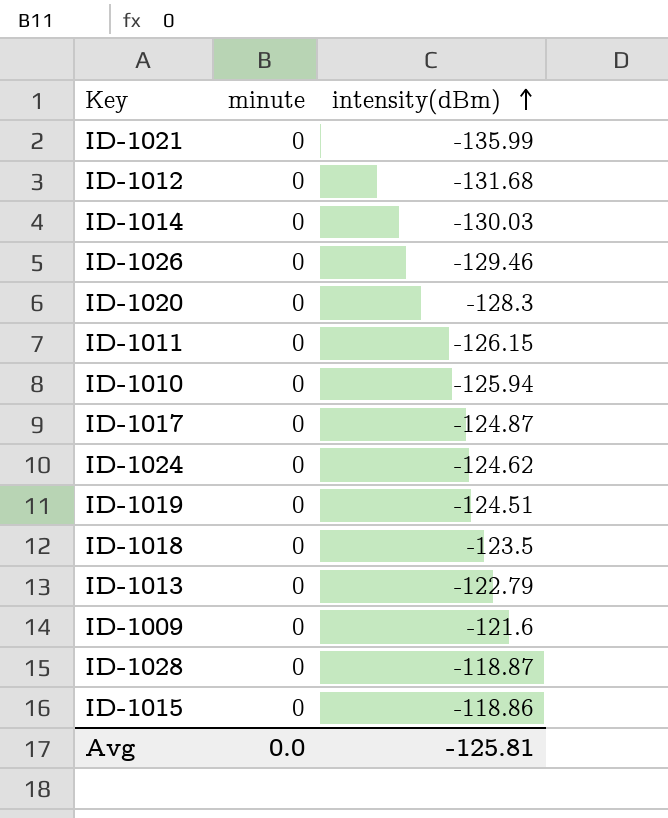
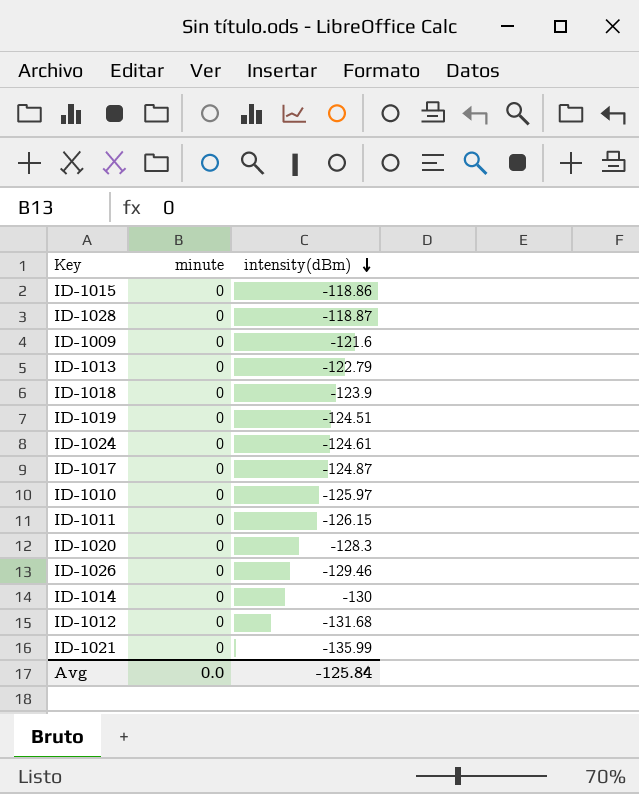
row order: intensity(dBm) ascending -> intensity(dBm) descending
ID-1018 | intensity(dBm): -123.5 -> -123.9
ID-1024 | intensity(dBm): -124.62 -> -124.61
ID-1010 | intensity(dBm): -125.94 -> -125.97
ID-1014 | intensity(dBm): -130.03 -> -130
Avg | intensity(dBm): -125.81 -> -125.84

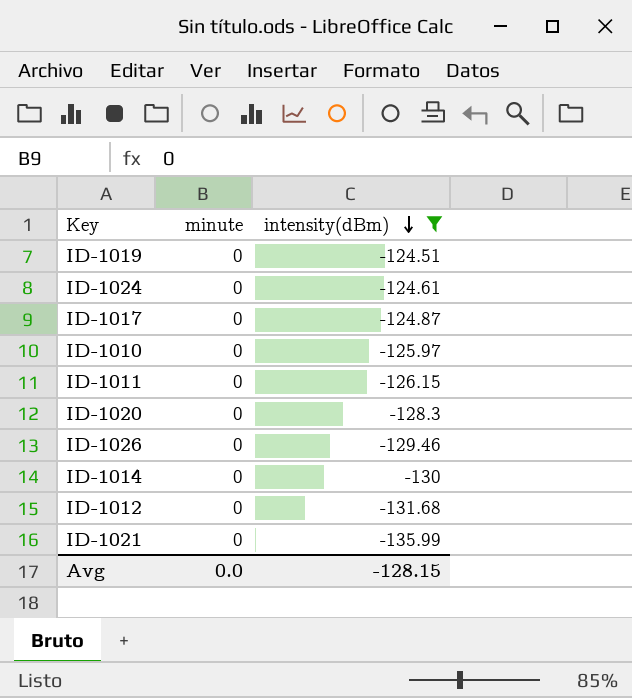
filter: none -> intensity(dBm) <= -124.51
Avg | intensity(dBm): -125.84 -> -128.15

